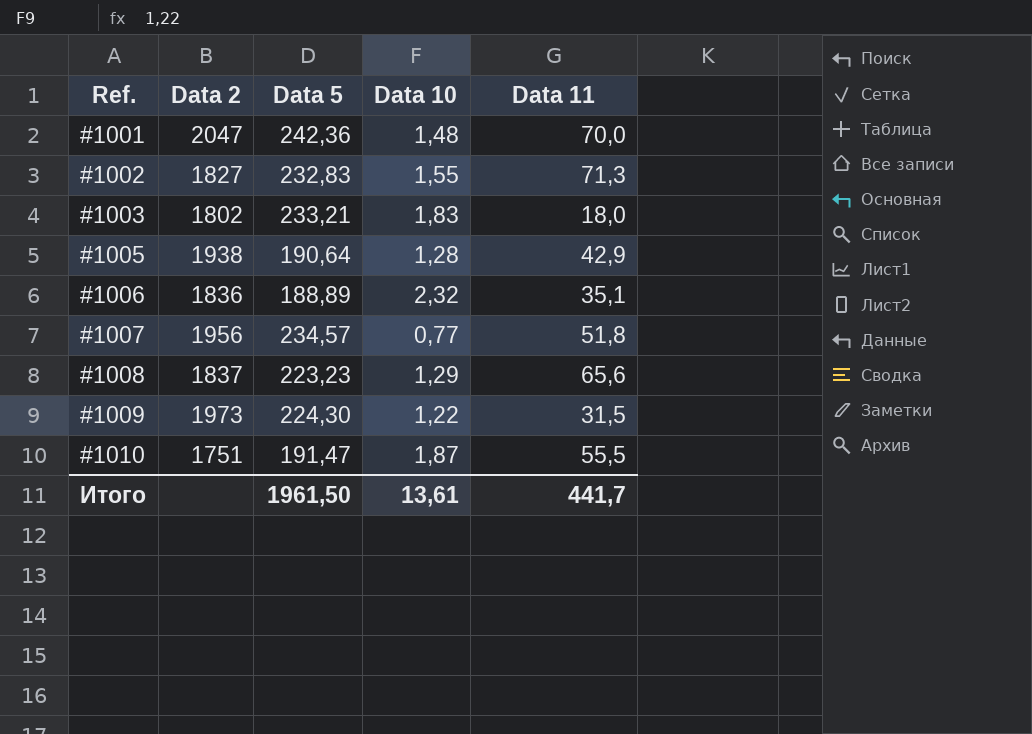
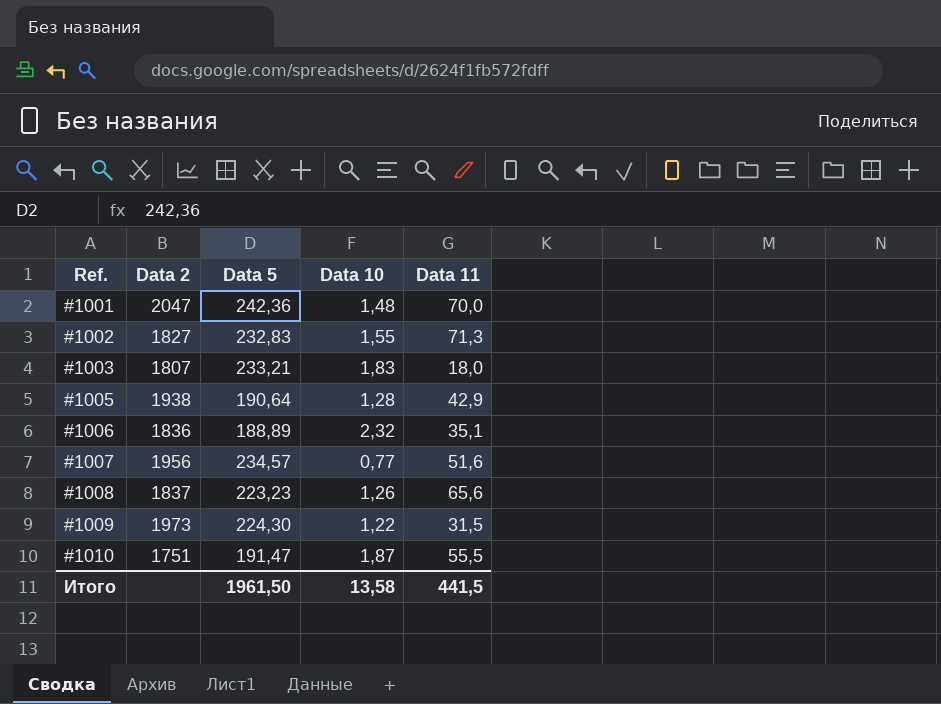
#1003 | Data 2: 1802 -> 1807
#1007 | Data 11: 51,8 -> 51,6
#1008 | Data 10: 1,29 -> 1,26
Итого | Data 10: 13,61 -> 13,58
Итого | Data 11: 441,7 -> 441,5

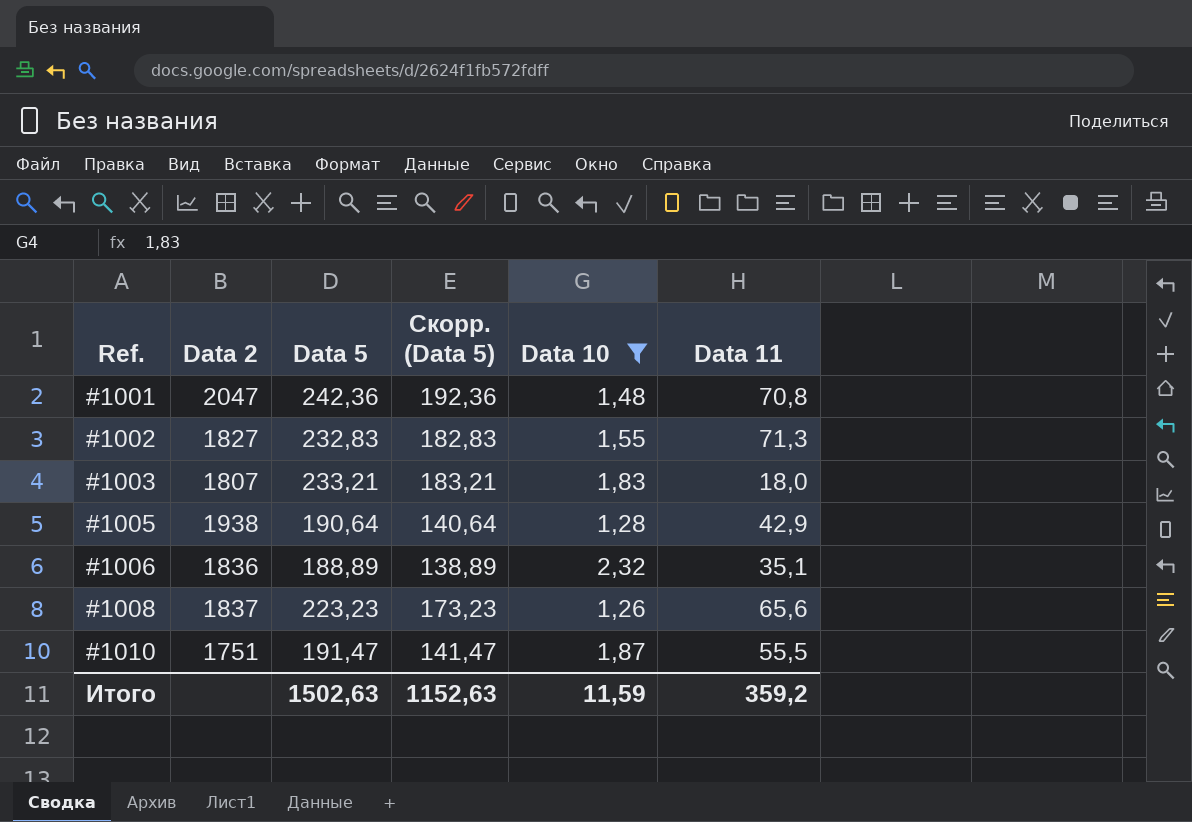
filter: none -> Data 10 >= 1,26
column Скорр. (Data 5) | formula: none -> [Data 5] - 50
#1001 | Data 11: 70,0 -> 70,8
Итого | Data 5: 1961,50 -> 1502,63
Итого | Data 10: 13,58 -> 11,59
Итого | Data 11: 441,5 -> 359,2

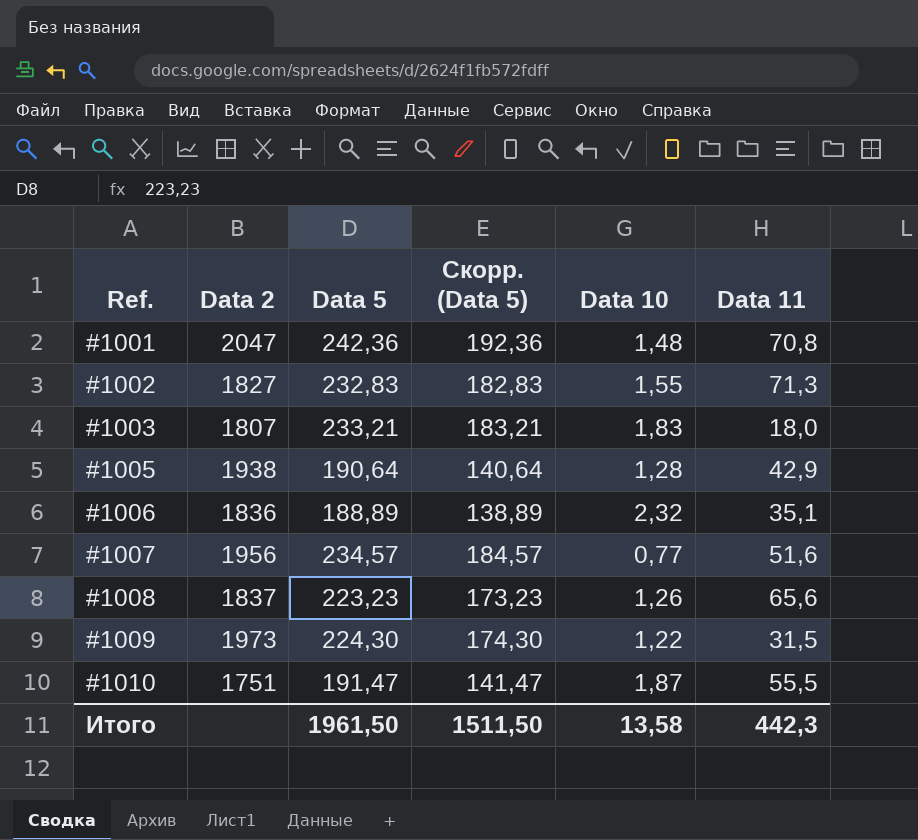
filter: Data 10 >= 1,26 -> none
Итого | Data 5: 1502,63 -> 1961,50
Итого | Скорр. (Data 5): 1152,63 -> 1511,50
Итого | Data 10: 11,59 -> 13,58
Итого | Data 11: 359,2 -> 442,3

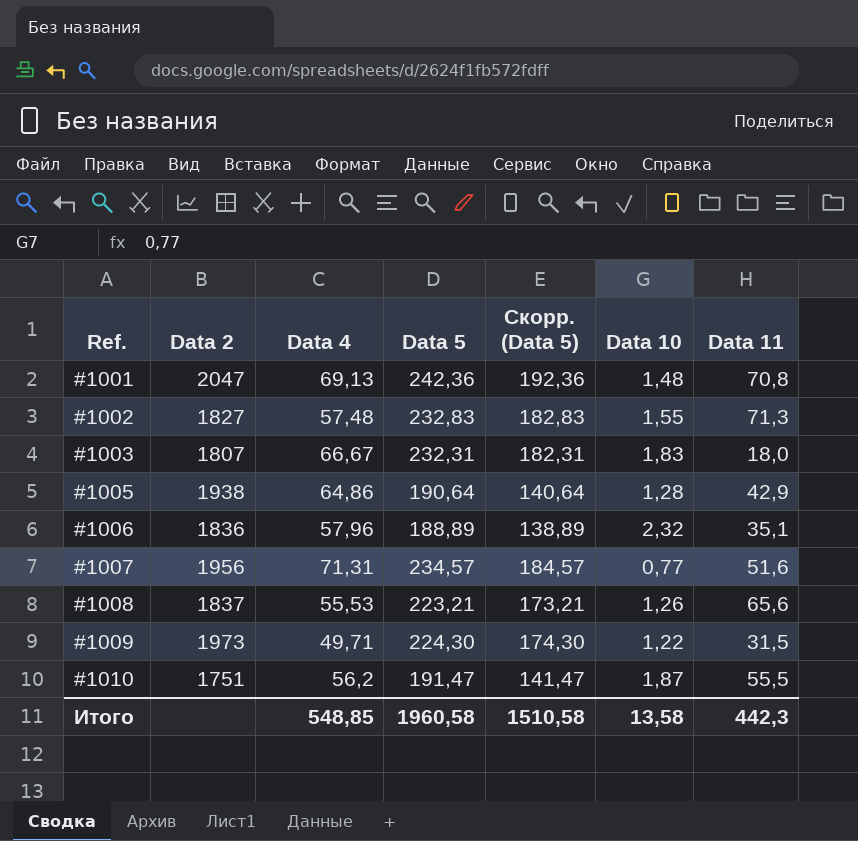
column Data 4 | position: none -> 3
#1003 | Data 5: 233,21 -> 232,31
#1003 | Скорр. (Data 5): 183,21 -> 182,31
#1008 | Data 5: 223,23 -> 223,21
#1008 | Скорр. (Data 5): 173,23 -> 173,21
Итого | Data 5: 1961,50 -> 1960,58
Итого | Скорр. (Data 5): 1511,50 -> 1510,58

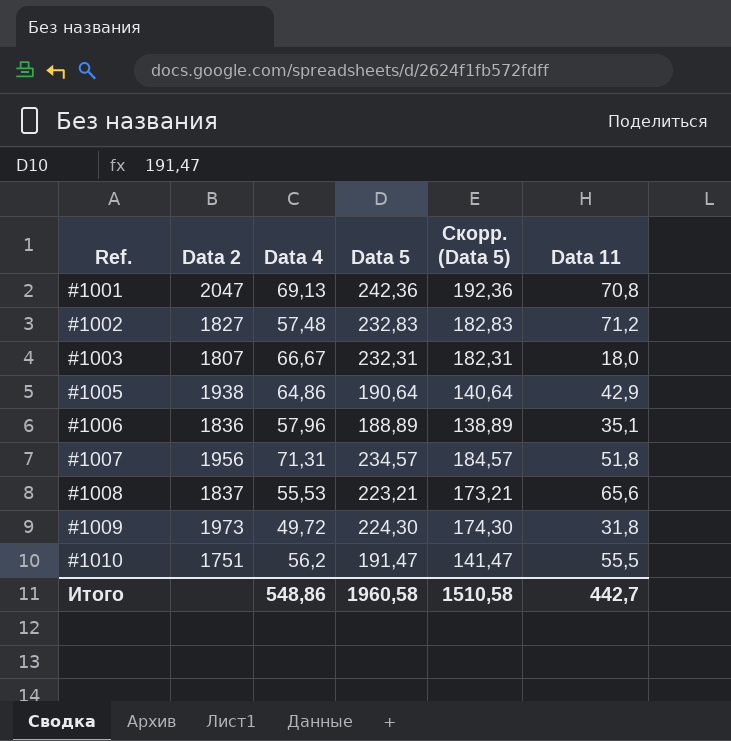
column Data 10 | position: 6 -> none
#1002 | Data 11: 71,3 -> 71,2
#1007 | Data 11: 51,6 -> 51,8
#1009 | Data 4: 49,71 -> 49,72
#1009 | Data 11: 31,5 -> 31,8
Итого | Data 4: 548,85 -> 548,86
Итого | Data 11: 442,3 -> 442,7

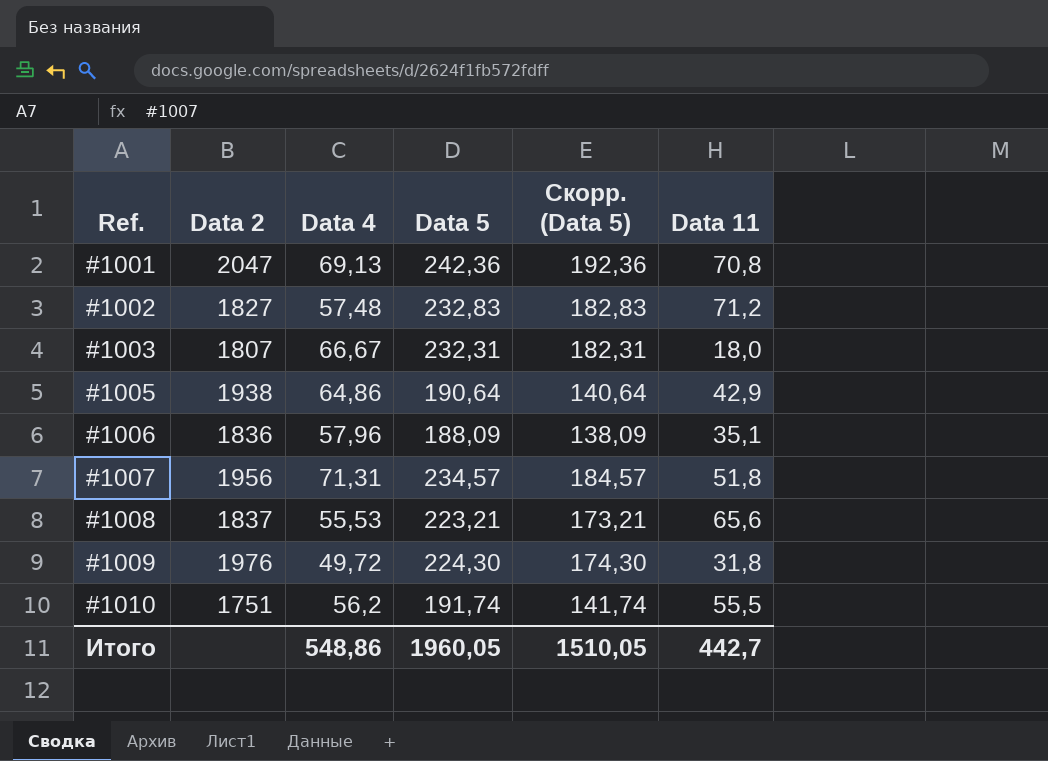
#1006 | Data 5: 188,89 -> 188,09
#1006 | Скорр. (Data 5): 138,89 -> 138,09
#1009 | Data 2: 1973 -> 1976
#1010 | Data 5: 191,47 -> 191,74
#1010 | Скорр. (Data 5): 141,47 -> 141,74
Итого | Data 5: 1960,58 -> 1960,05
Итого | Скорр. (Data 5): 1510,58 -> 1510,05

